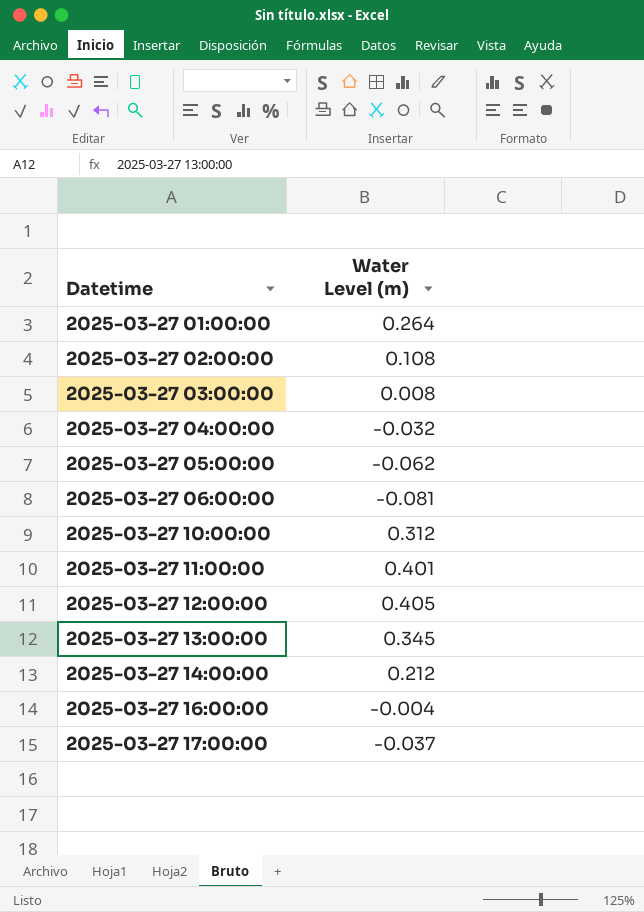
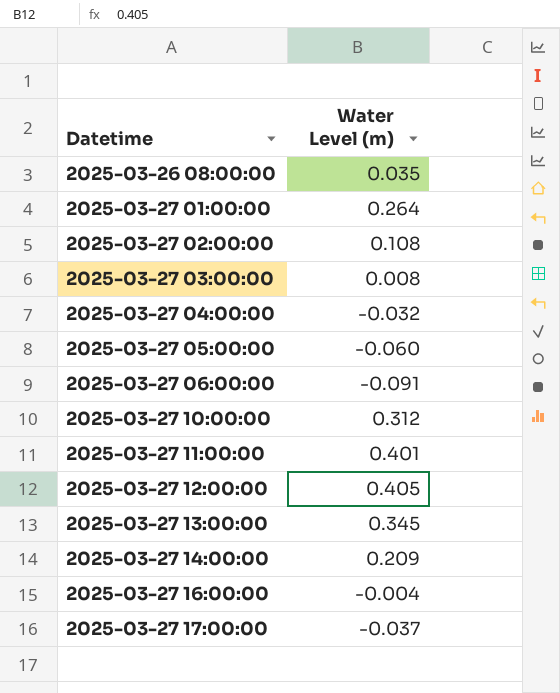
row 2025-03-26 08:00:00: none -> 0.035
2025-03-27 05:00:00 | Water Level (m): -0.062 -> -0.060
2025-03-27 06:00:00 | Water Level (m): -0.081 -> -0.091
2025-03-27 14:00:00 | Water Level (m): 0.212 -> 0.209

